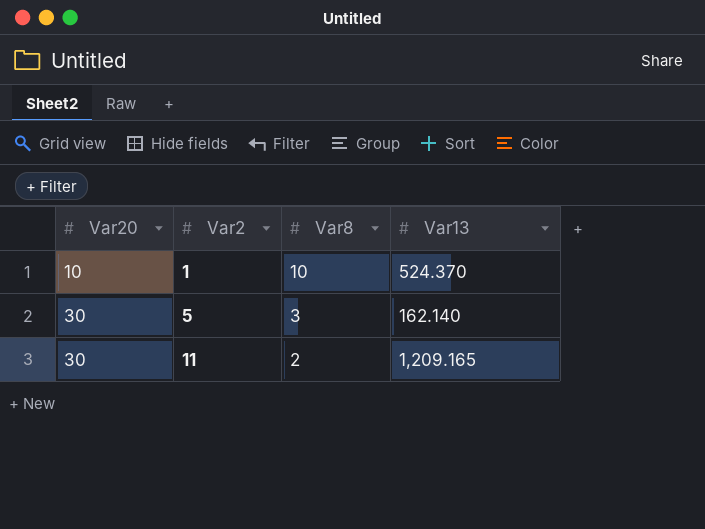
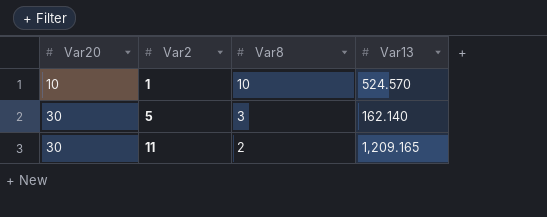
1 | Var13: 524.370 -> 524.570

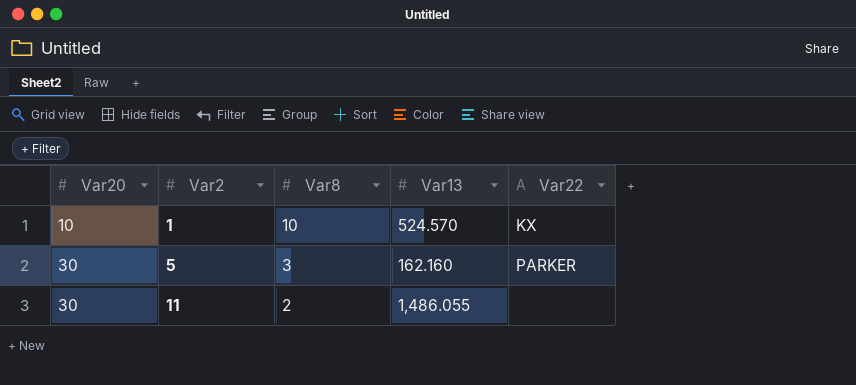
column Var22 | position: none -> 5
5 | Var13: 162.140 -> 162.160
11 | Var13: 1,209.165 -> 1,486.055

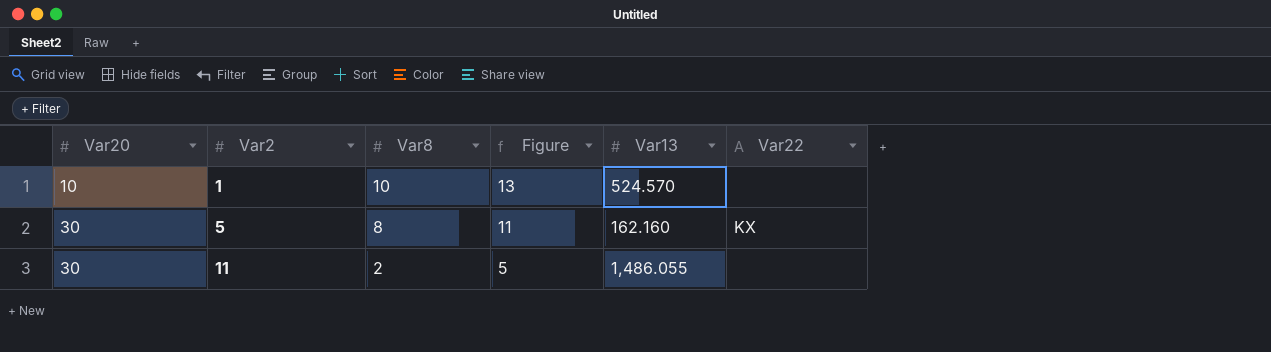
column Figure | formula: none -> [Var8] + 3
1 | Var22: KX -> none
5 | Var8: 3 -> 8
5 | Var22: PARKER -> KX

